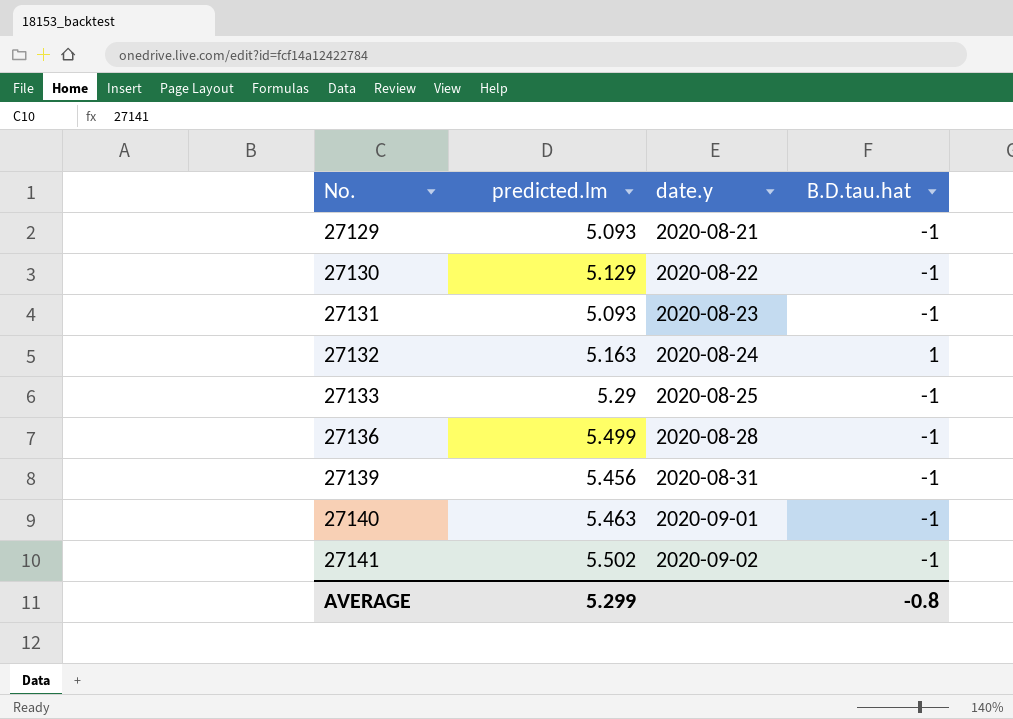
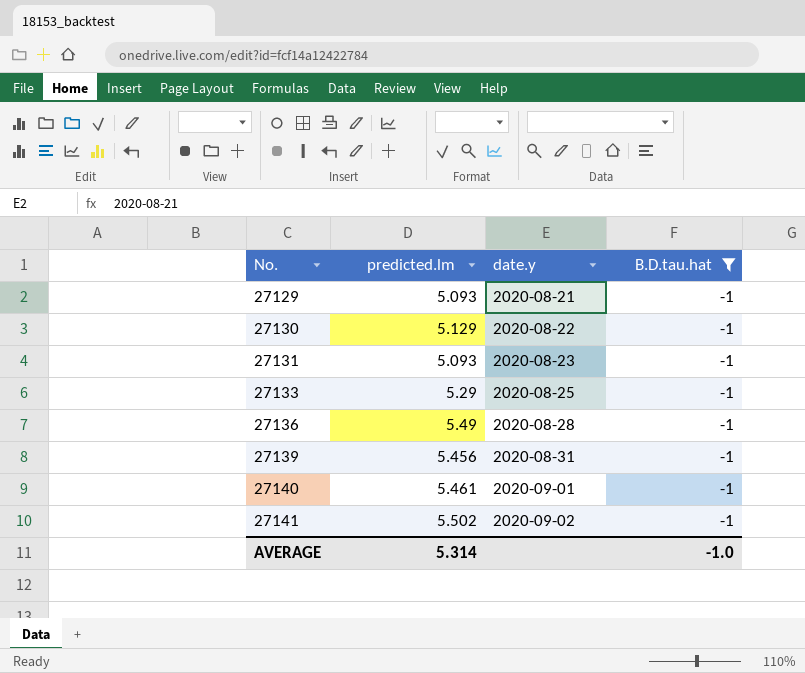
filter: none -> B.D.tau.hat = -1
27136 | predicted.lm: 5.499 -> 5.49
27140 | predicted.lm: 5.463 -> 5.461
AVERAGE | predicted.lm: 5.299 -> 5.314
AVERAGE | B.D.tau.hat: -0.8 -> -1.0

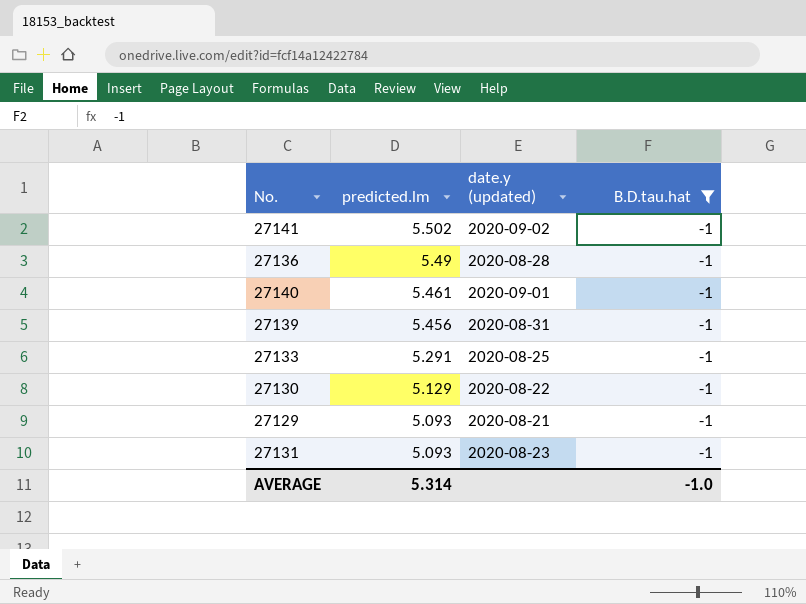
row order: No. ascending -> predicted.lm descending
column name: date.y -> date.y (updated)
27133 | predicted.lm: 5.29 -> 5.291

